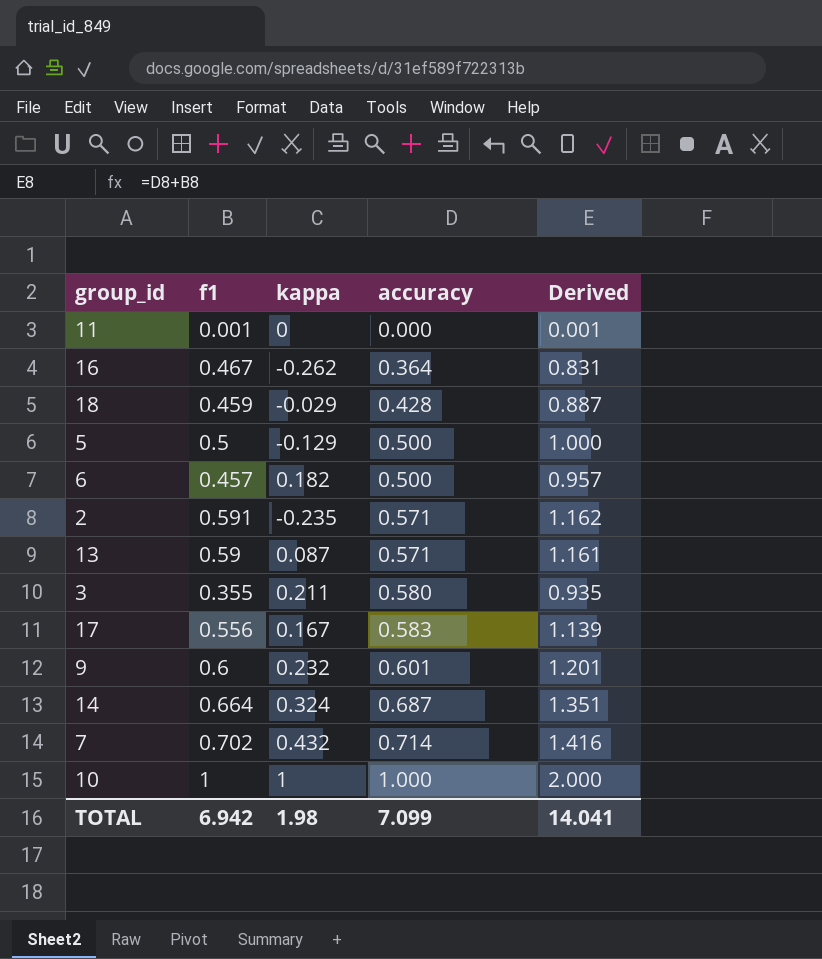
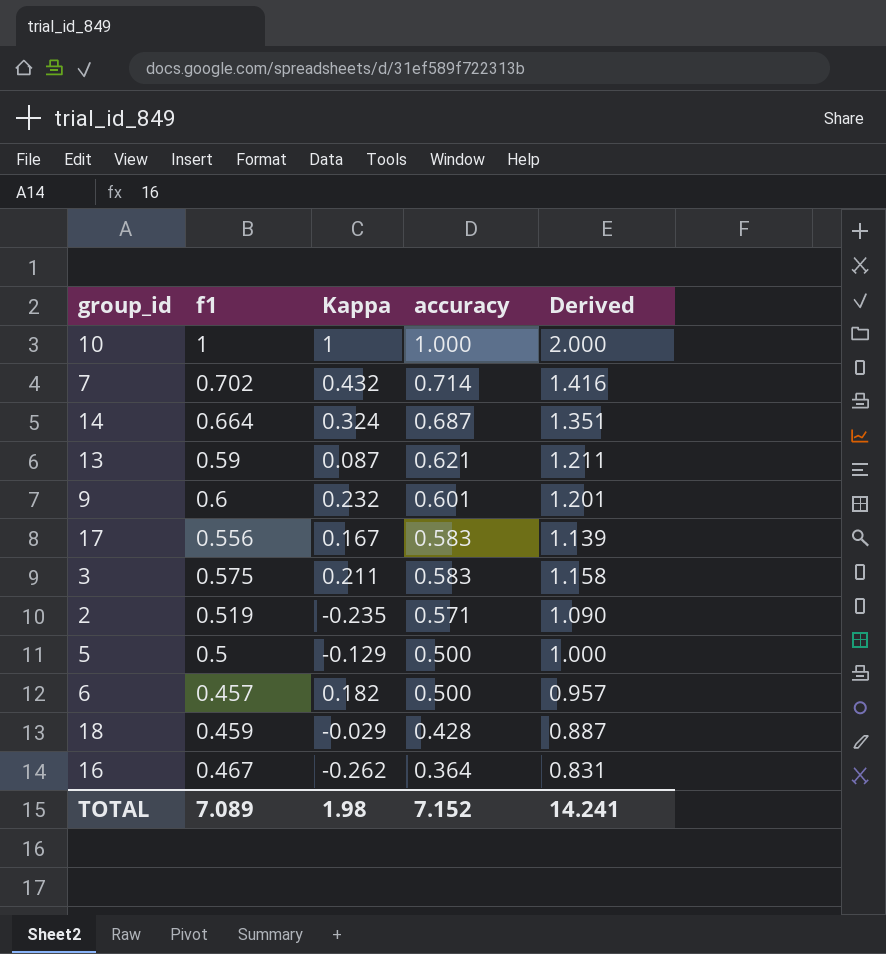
row order: accuracy ascending -> accuracy descending
column name: kappa -> Kappa
row 11: 0.001 | 0 | 0.000 | 0.001 -> none
13 | accuracy: 0.571 -> 0.621
13 | Derived: 1.161 -> 1.211
3 | f1: 0.355 -> 0.575
3 | accuracy: 0.580 -> 0.583
3 | Derived: 0.935 -> 1.158
2 | f1: 0.591 -> 0.519
2 | Derived: 1.162 -> 1.090
TOTAL | f1: 6.942 -> 7.089
TOTAL | accuracy: 7.099 -> 7.152
TOTAL | Derived: 14.041 -> 14.241

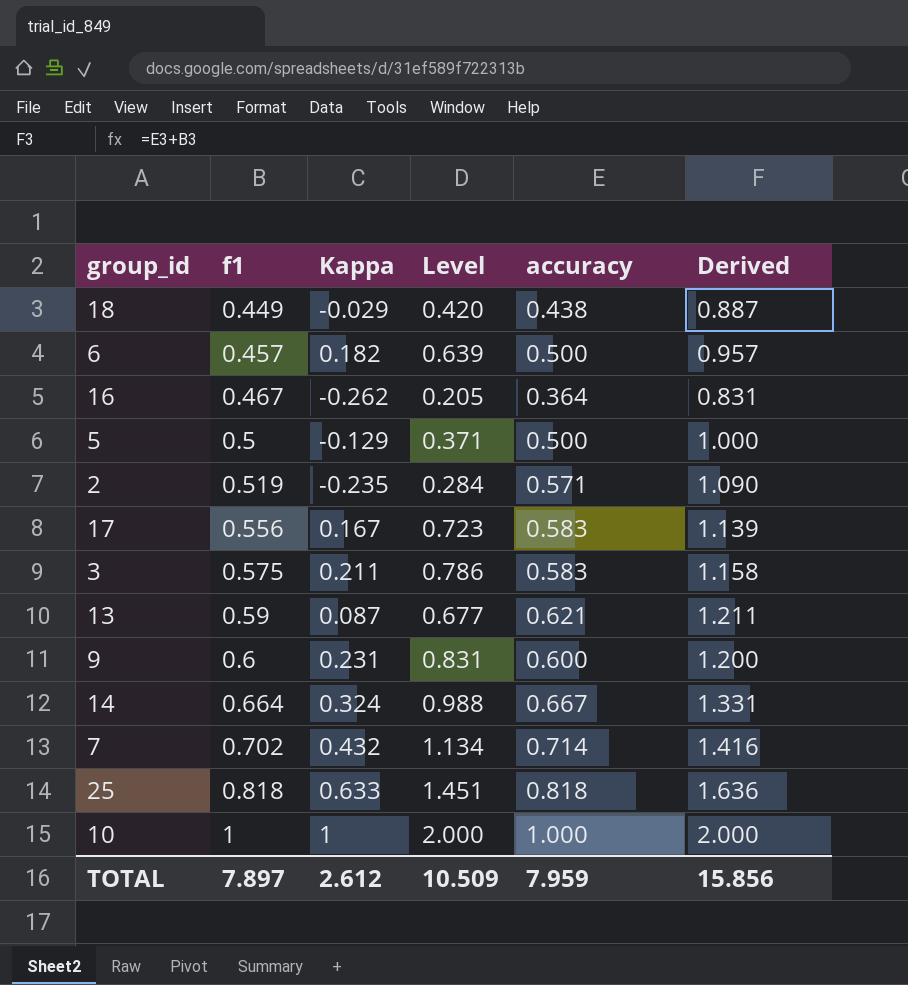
row order: accuracy descending -> f1 ascending
column Level | formula: none -> [f1] + [Kappa]
18 | f1: 0.459 -> 0.449
18 | accuracy: 0.428 -> 0.438
9 | Kappa: 0.232 -> 0.231
9 | accuracy: 0.601 -> 0.600
9 | Derived: 1.201 -> 1.200
14 | accuracy: 0.687 -> 0.667
14 | Derived: 1.351 -> 1.331
row 25: none -> 0.818 | 0.633 | 1.451 | 0.818 | 1.636
TOTAL | f1: 7.089 -> 7.897
TOTAL | Kappa: 1.98 -> 2.612
TOTAL | accuracy: 7.152 -> 7.959
TOTAL | Derived: 14.241 -> 15.856

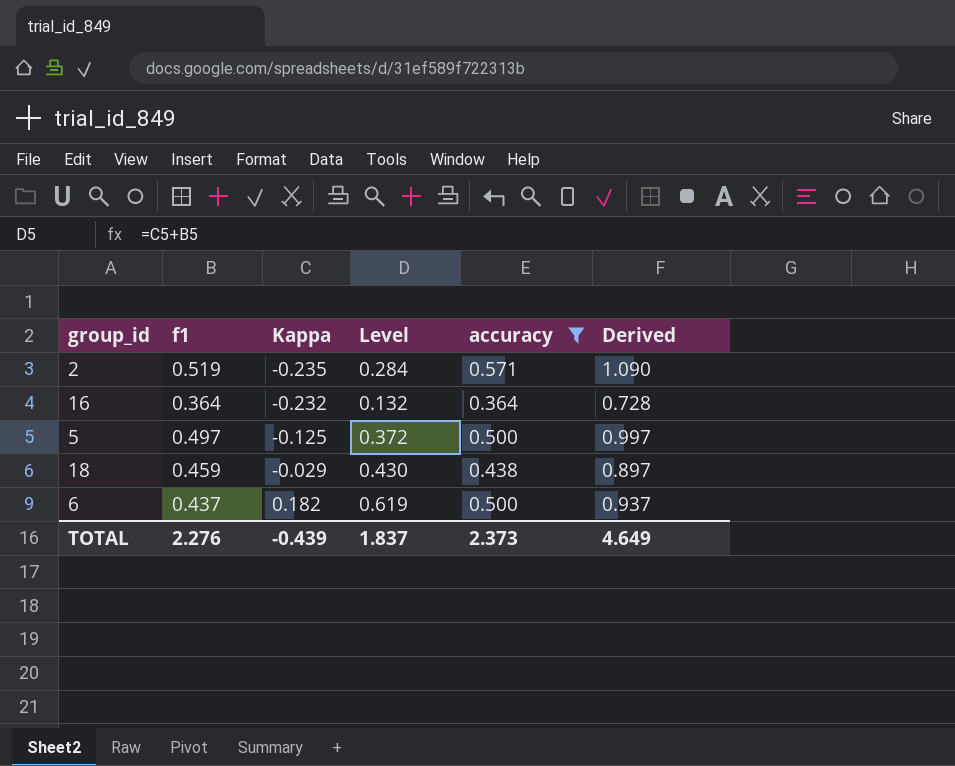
filter: none -> accuracy <= 0.571
row order: f1 ascending -> Kappa ascending
16 | f1: 0.467 -> 0.364
16 | Kappa: -0.262 -> -0.232
16 | Level: 0.205 -> 0.132
16 | Derived: 0.831 -> 0.728
5 | f1: 0.5 -> 0.497
5 | Kappa: -0.129 -> -0.125
5 | Level: 0.371 -> 0.372
5 | Derived: 1.000 -> 0.997
18 | f1: 0.449 -> 0.459
18 | Level: 0.420 -> 0.430
18 | Derived: 0.887 -> 0.897
6 | f1: 0.457 -> 0.437
6 | Level: 0.639 -> 0.619
6 | Derived: 0.957 -> 0.937
TOTAL | f1: 7.897 -> 2.276
TOTAL | Kappa: 2.612 -> -0.439
TOTAL | Level: 10.509 -> 1.837
TOTAL | accuracy: 7.959 -> 2.373
TOTAL | Derived: 15.856 -> 4.649

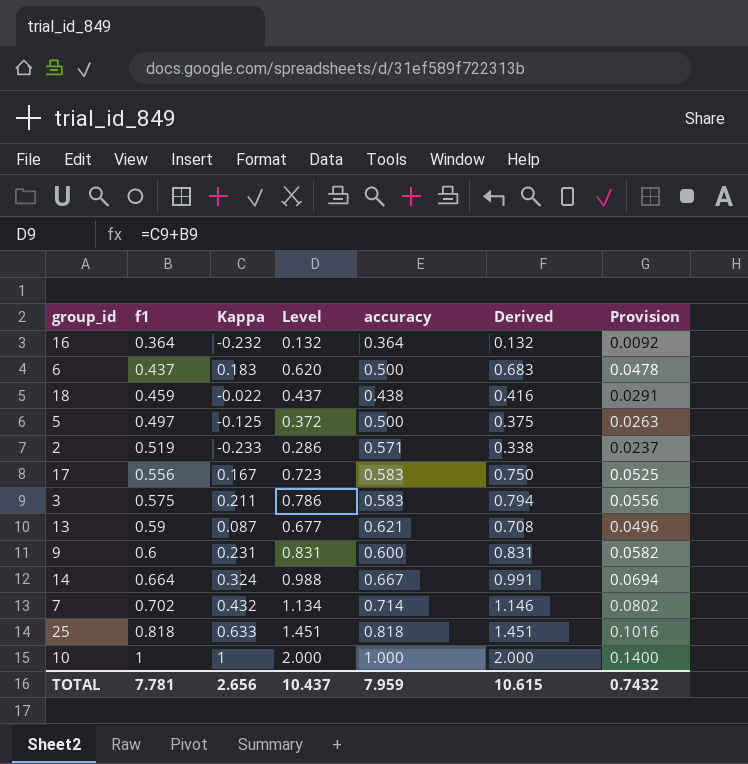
filter: accuracy <= 0.571 -> none
row order: Kappa ascending -> f1 ascending
column Derived | formula: [f1] + [accuracy] -> [Kappa] + [accuracy]
column Provision | formula: none -> [Derived] * 0.07
6 | Kappa: 0.182 -> 0.183
6 | Level: 0.619 -> 0.620
18 | Kappa: -0.029 -> -0.022
18 | Level: 0.430 -> 0.437
2 | Kappa: -0.235 -> -0.233
2 | Level: 0.284 -> 0.286
TOTAL | f1: 2.276 -> 7.781
TOTAL | Kappa: -0.439 -> 2.656
TOTAL | Level: 1.837 -> 10.437
TOTAL | accuracy: 2.373 -> 7.959
TOTAL | Derived: 4.649 -> 10.615

